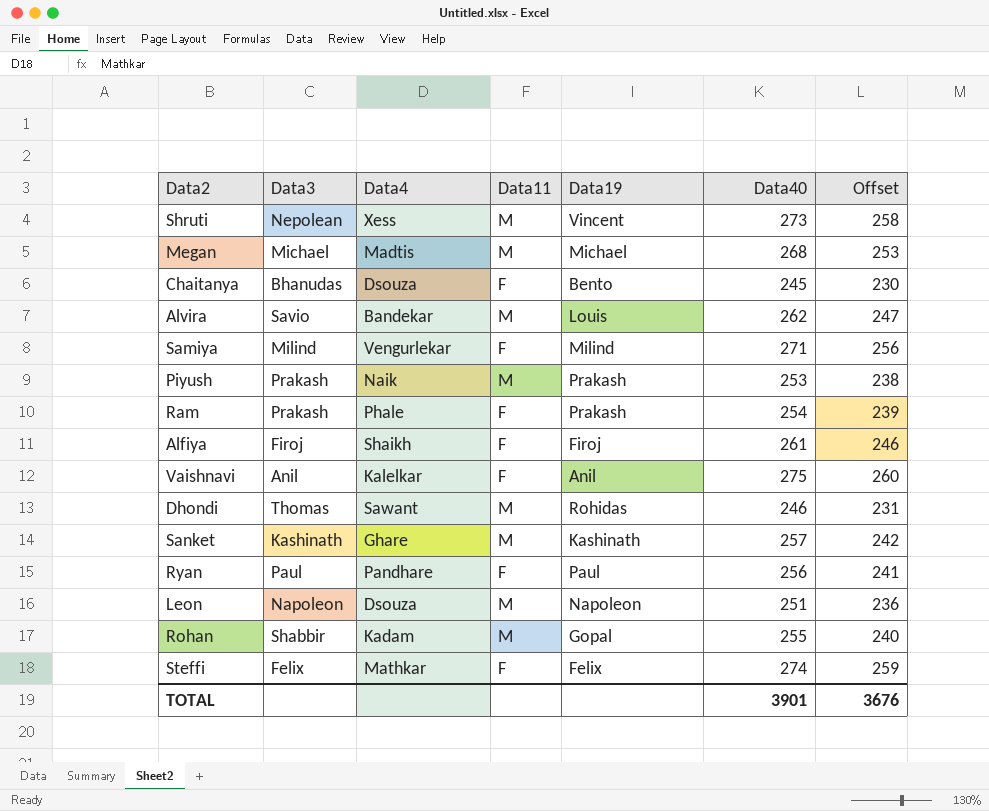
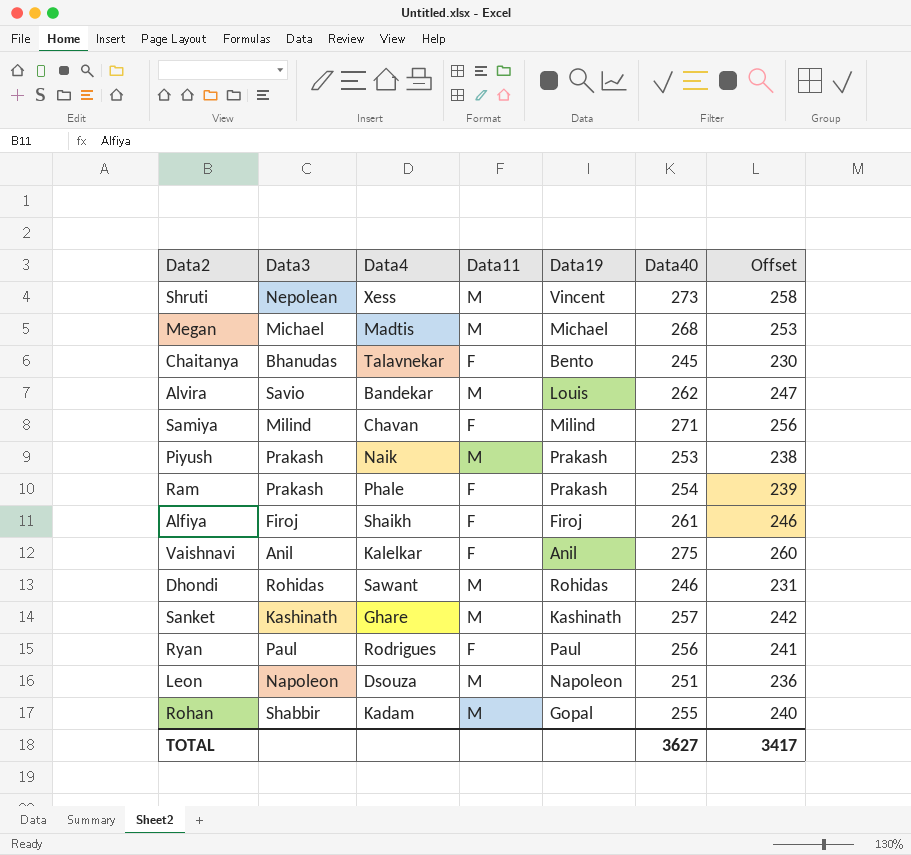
row Steffi: Felix | Mathkar | F | Felix | 274 | 259 -> none
Chaitanya | Data4: Dsouza -> Talavnekar
Samiya | Data4: Vengurlekar -> Chavan
Dhondi | Data3: Thomas -> Rohidas
Ryan | Data4: Pandhare -> Rodrigues
TOTAL | Data40: 3901 -> 3627
TOTAL | Offset: 3676 -> 3417

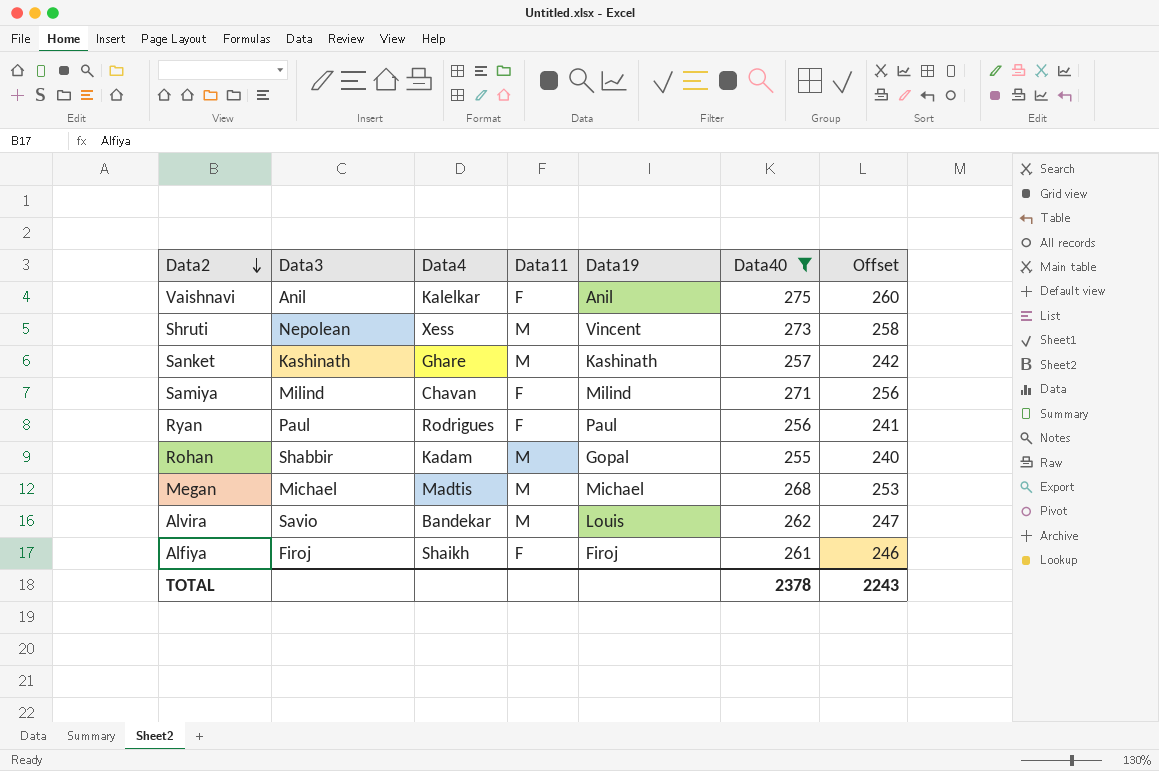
filter: none -> Data40 >= 255
row order: none -> Data2 descending
TOTAL | Data40: 3627 -> 2378
TOTAL | Offset: 3417 -> 2243

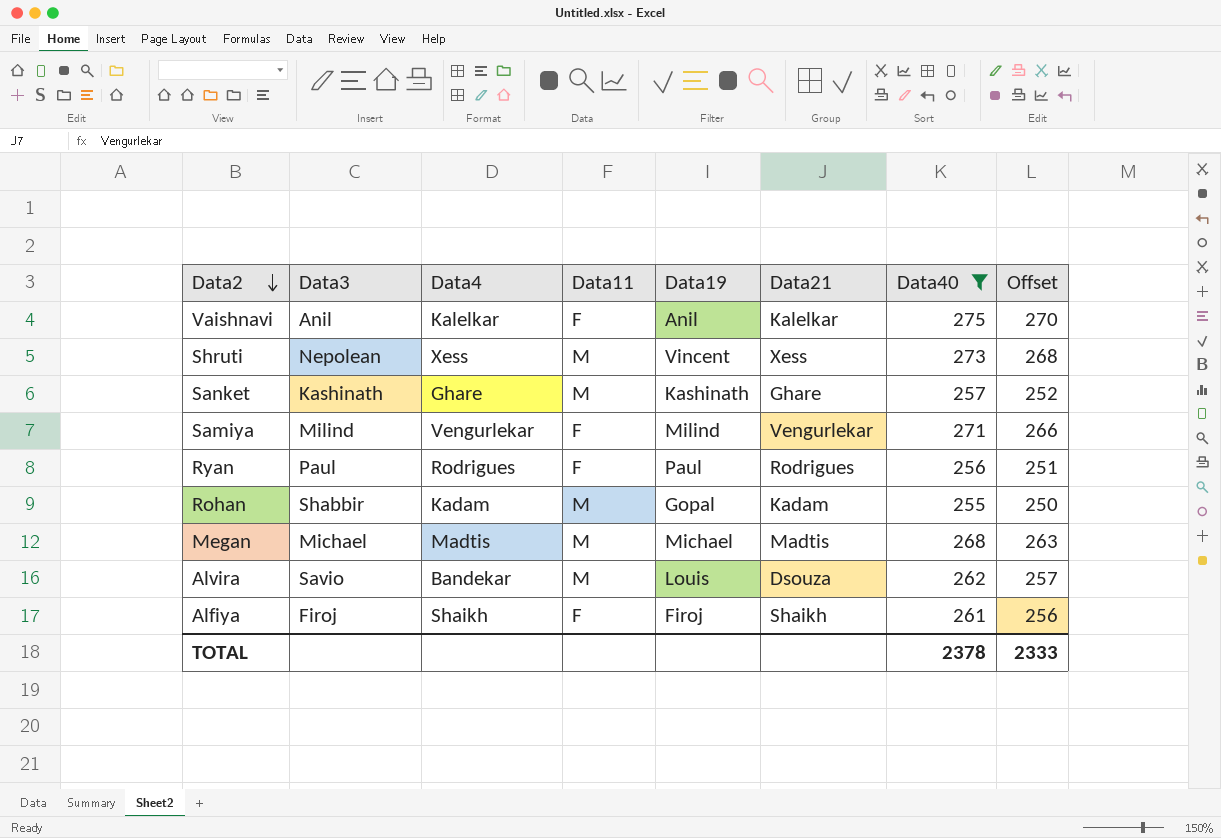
column Data21 | position: none -> 6
column Offset | formula: [Data40] - 15 -> [Data40] - 5
Samiya | Data4: Chavan -> Vengurlekar
TOTAL | Offset: 2243 -> 2333

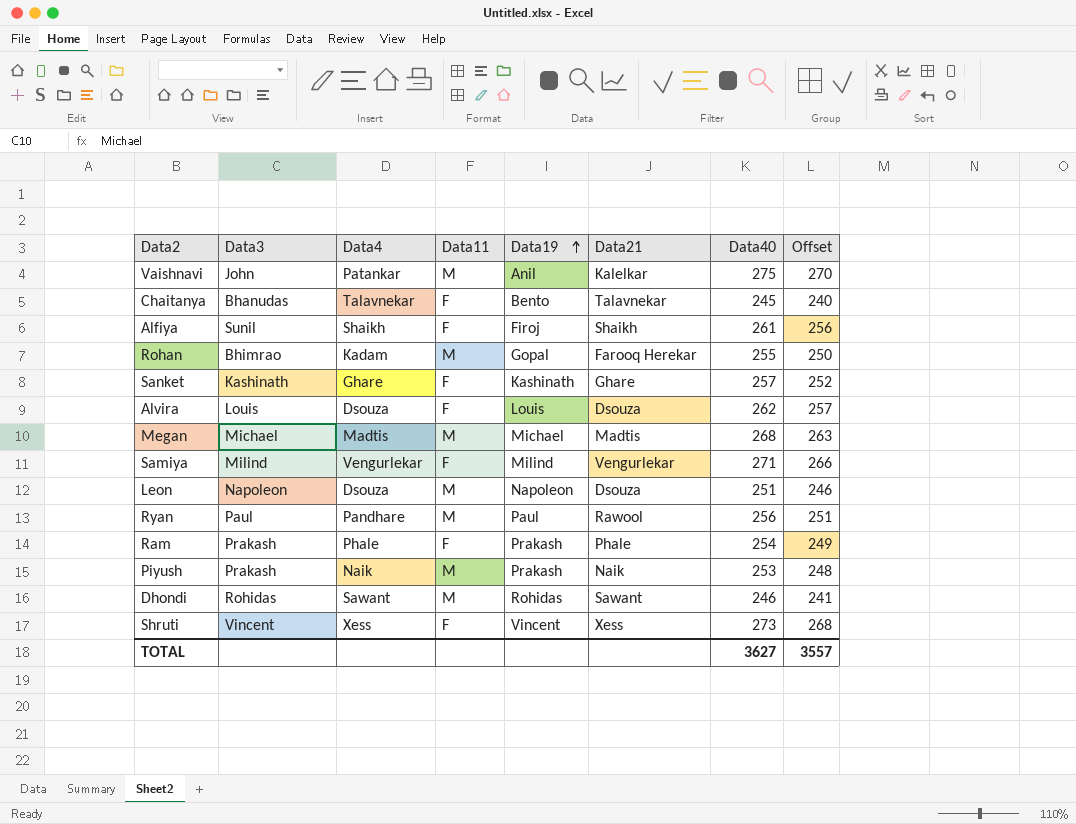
filter: Data40 >= 255 -> none
row order: Data2 descending -> Data19 ascending
Vaishnavi | Data3: Anil -> John
Vaishnavi | Data4: Kalelkar -> Patankar
Vaishnavi | Data11: F -> M
Alfiya | Data3: Firoj -> Sunil
Rohan | Data3: Shabbir -> Bhimrao
Rohan | Data21: Kadam -> Farooq Herekar
Sanket | Data11: M -> F
Alvira | Data3: Savio -> Louis
Alvira | Data4: Bandekar -> Dsouza
Alvira | Data11: M -> F
Ryan | Data4: Rodrigues -> Pandhare
Ryan | Data11: F -> M
Ryan | Data21: Rodrigues -> Rawool
Shruti | Data3: Nepolean -> Vincent
Shruti | Data11: M -> F
TOTAL | Data40: 2378 -> 3627
TOTAL | Offset: 2333 -> 3557

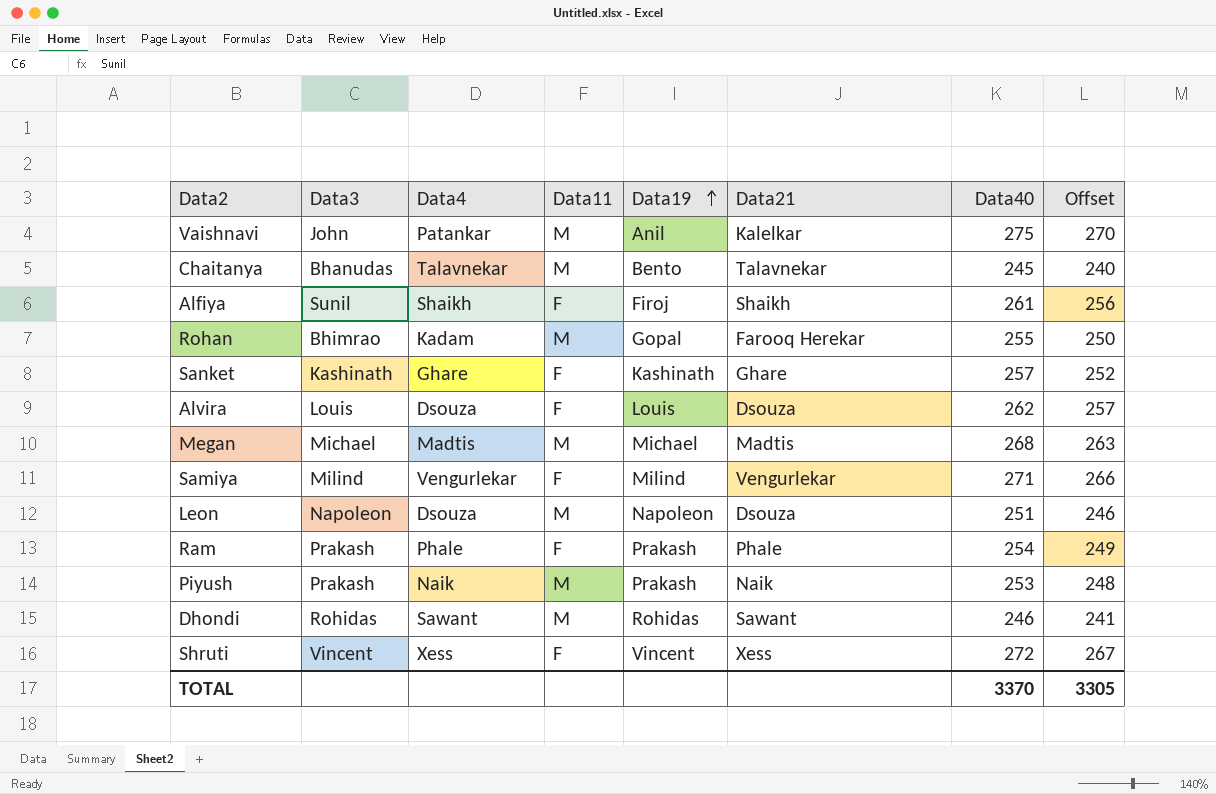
row Ryan: Paul | Pandhare | M | Paul | Rawool | 256 | 251 -> none
Chaitanya | Data11: F -> M
Shruti | Data40: 273 -> 272
Shruti | Offset: 268 -> 267
TOTAL | Data40: 3627 -> 3370
TOTAL | Offset: 3557 -> 3305

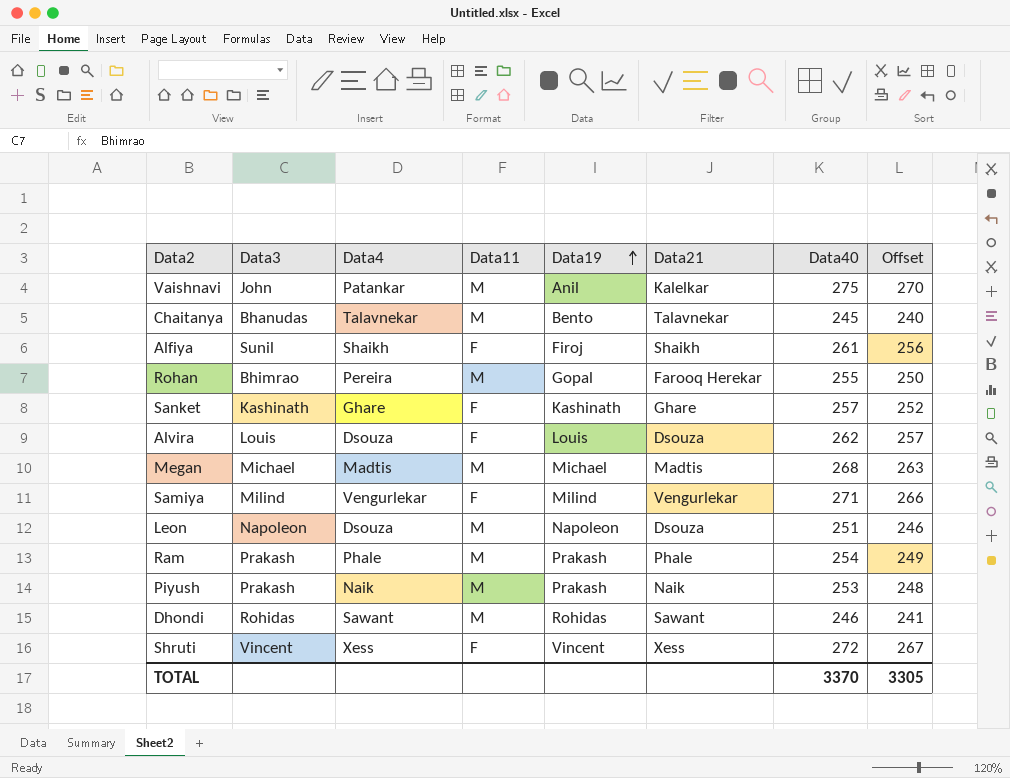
Rohan | Data4: Kadam -> Pereira
Ram | Data11: F -> M

